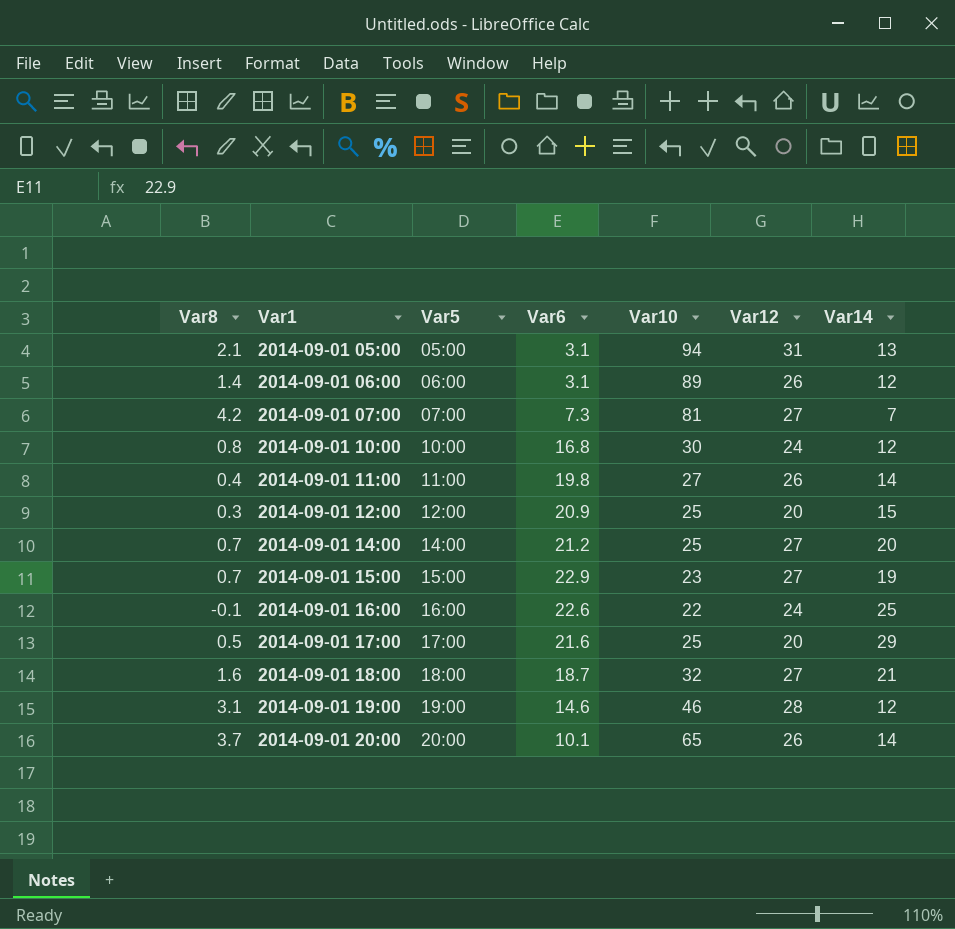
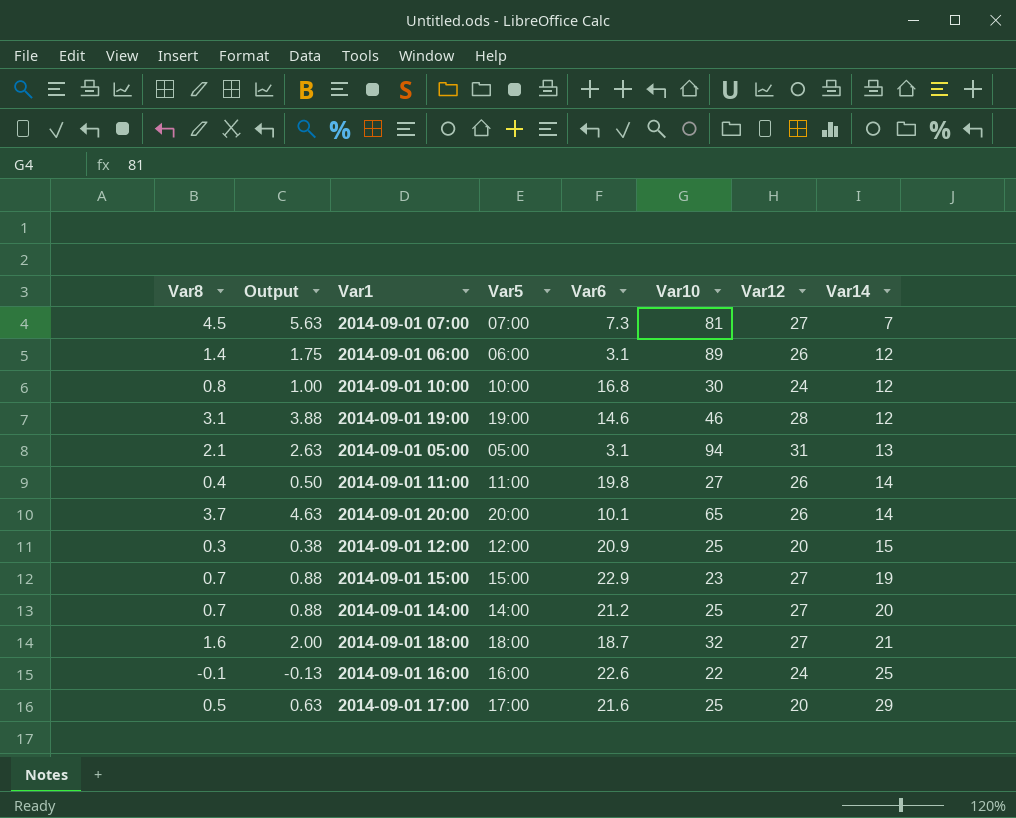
row order: Var1 ascending -> Var14 ascending
column Output | formula: none -> [Var8] * 1.25
2014-09-01 07:00 | Var8: 4.2 -> 4.5

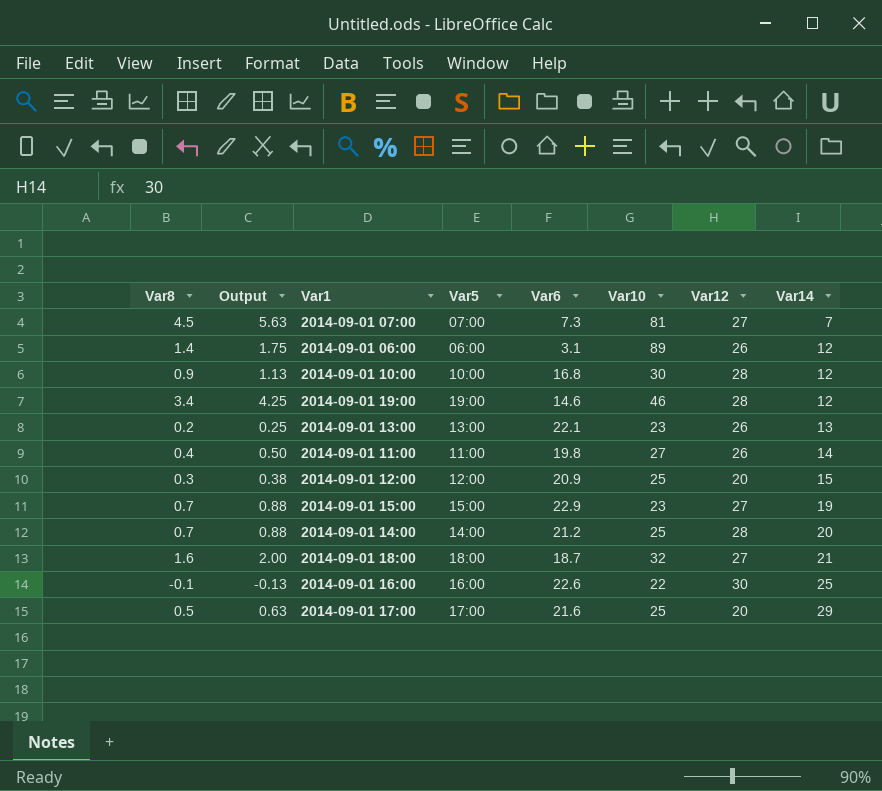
row 2014-09-01 05:00: 2.1 | 2.63 | 05:00 | 3.1 | 94 | 31 | 13 -> none
row 2014-09-01 20:00: 3.7 | 4.63 | 20:00 | 10.1 | 65 | 26 | 14 -> none
2014-09-01 10:00 | Var8: 0.8 -> 0.9
2014-09-01 10:00 | Output: 1.00 -> 1.13
2014-09-01 10:00 | Var12: 24 -> 28
2014-09-01 19:00 | Var8: 3.1 -> 3.4
2014-09-01 19:00 | Output: 3.88 -> 4.25
row 2014-09-01 13:00: none -> 0.2 | 0.25 | 13:00 | 22.1 | 23 | 26 | 13
2014-09-01 14:00 | Var12: 27 -> 28
2014-09-01 16:00 | Var12: 24 -> 30

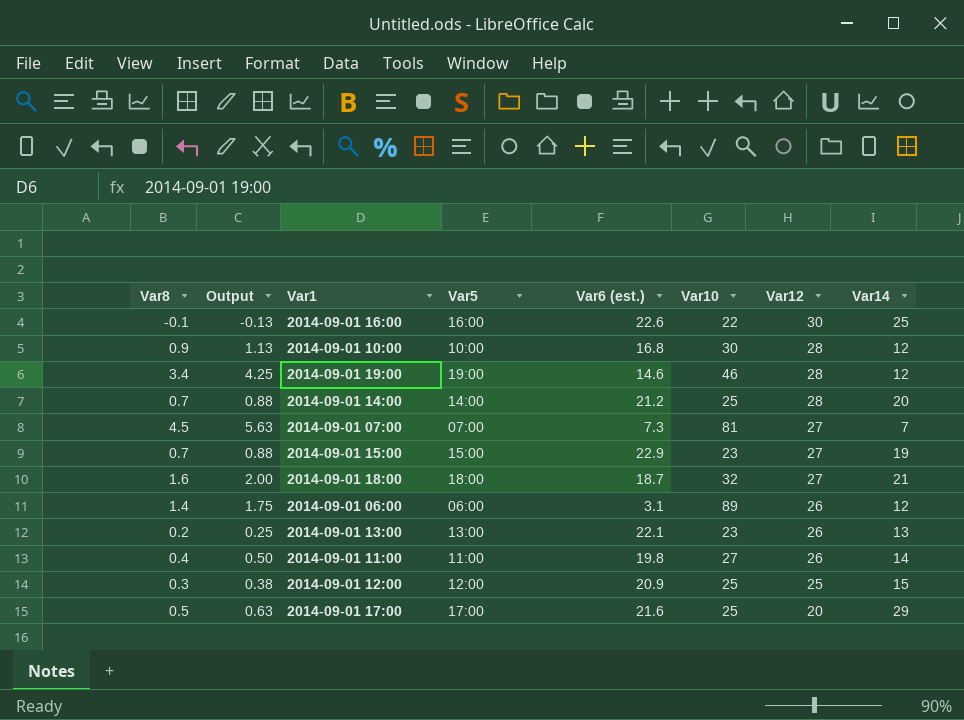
row order: Var14 ascending -> Var12 descending
column name: Var6 -> Var6 (est.)
2014-09-01 12:00 | Var12: 20 -> 25

